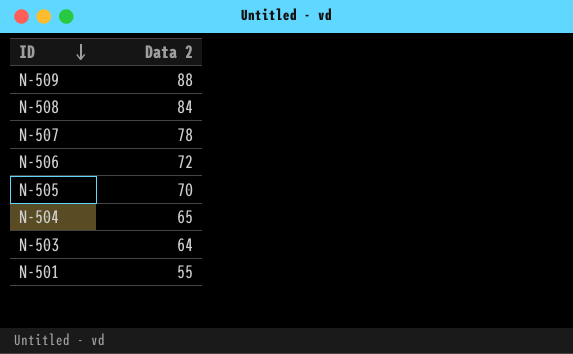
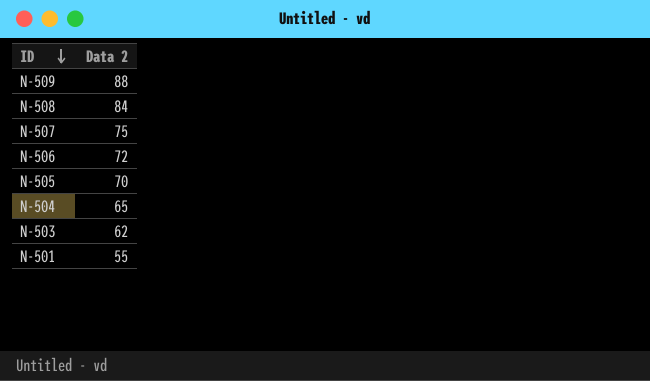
N-507 | Data 2: 78 -> 75
N-503 | Data 2: 64 -> 62

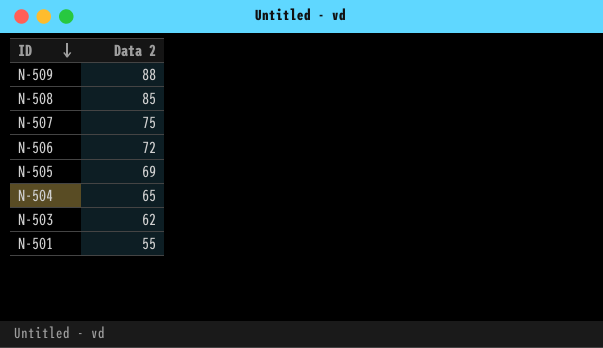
N-508 | Data 2: 84 -> 85
N-505 | Data 2: 70 -> 69

